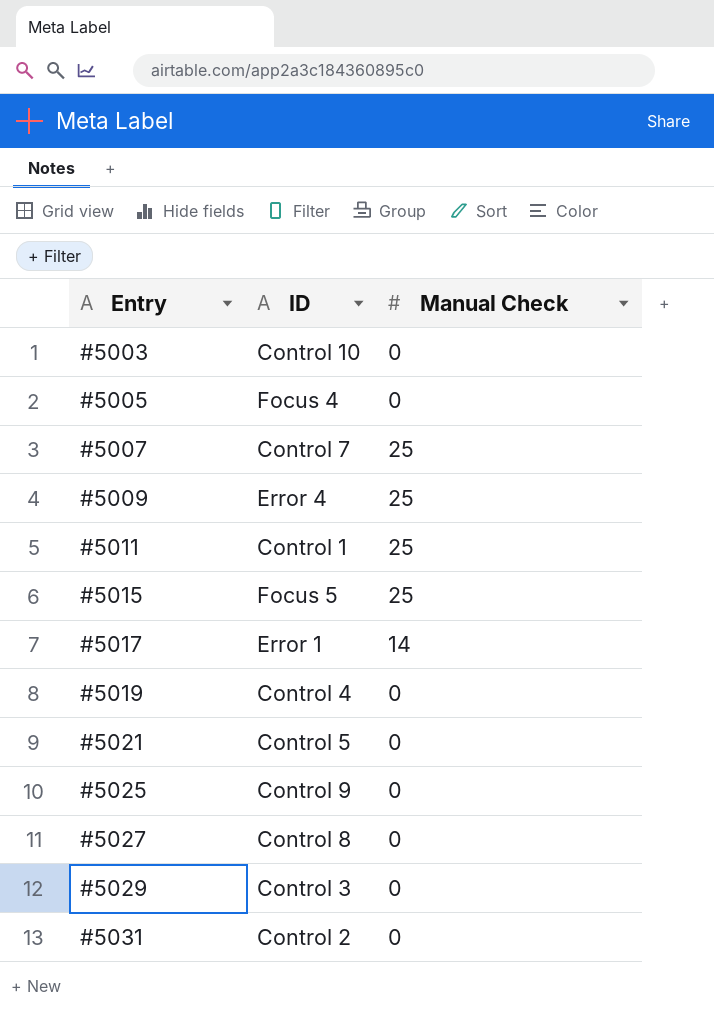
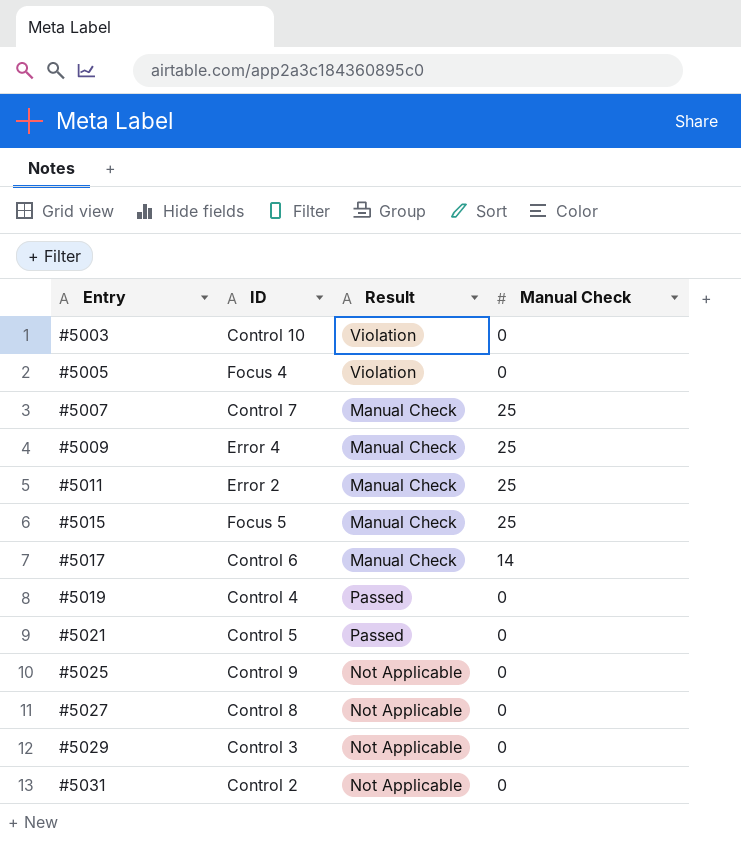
column Result | position: none -> 3
#5011 | ID: Control 1 -> Error 2
#5017 | ID: Error 1 -> Control 6

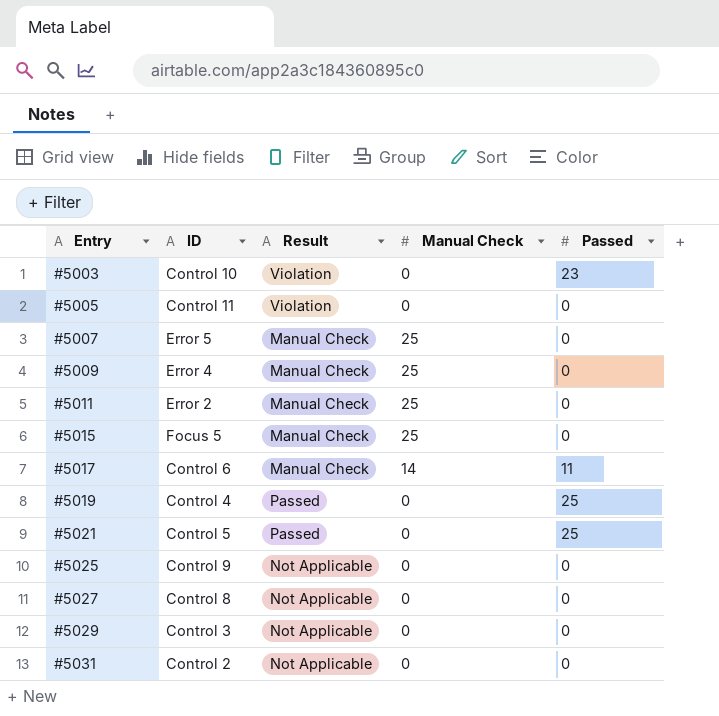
column Passed | position: none -> 5
#5005 | ID: Focus 4 -> Control 11
#5007 | ID: Control 7 -> Error 5

